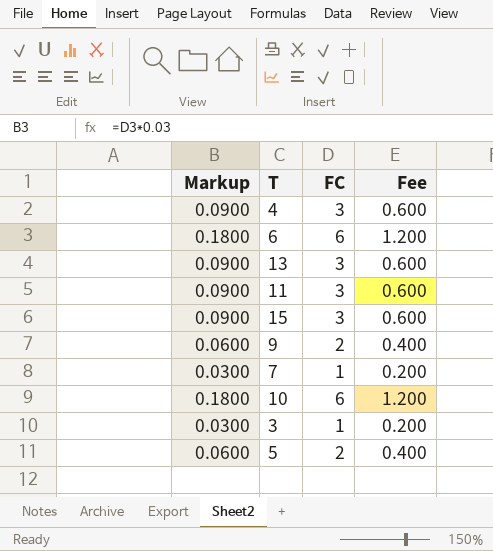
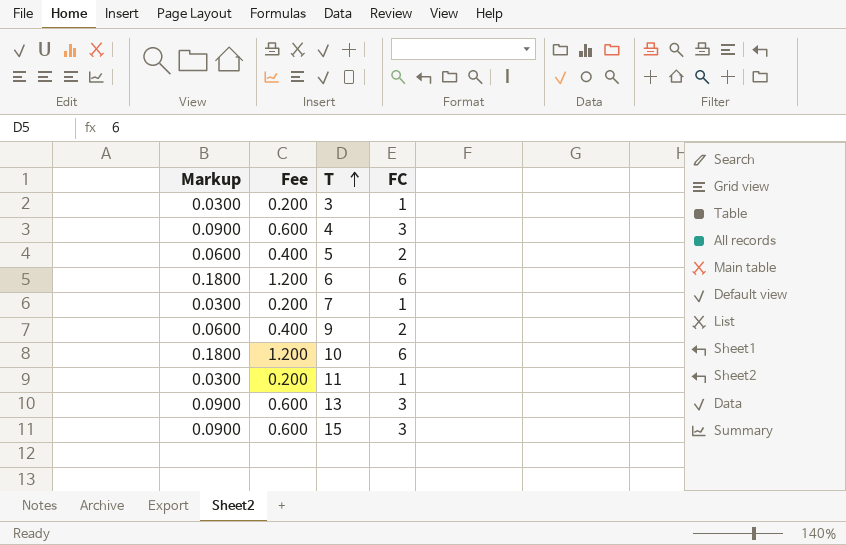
row order: none -> T ascending
column Fee | position: 4 -> 2
11 | Markup: 0.0900 -> 0.0300
11 | Fee: 0.600 -> 0.200
11 | FC: 3 -> 1

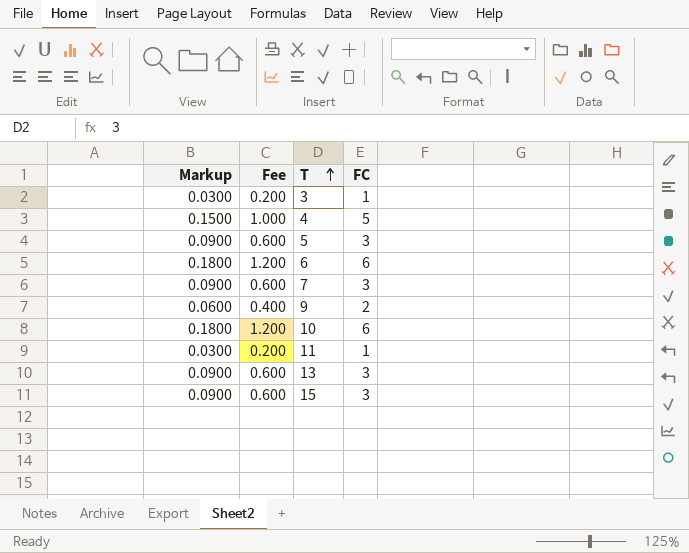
4 | Markup: 0.0900 -> 0.1500
4 | Fee: 0.600 -> 1.000
4 | FC: 3 -> 5
5 | Markup: 0.0600 -> 0.0900
5 | Fee: 0.400 -> 0.600
5 | FC: 2 -> 3
7 | Markup: 0.0300 -> 0.0900
7 | Fee: 0.200 -> 0.600
7 | FC: 1 -> 3

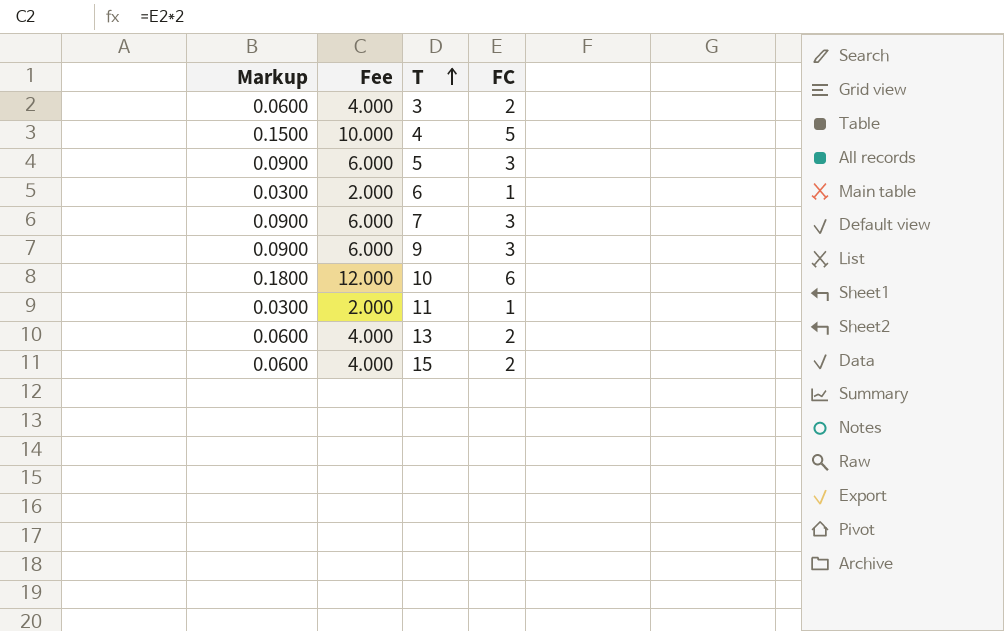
column Fee | formula: [FC] * 0.2 -> [FC] * 2
3 | Markup: 0.0300 -> 0.0600
3 | FC: 1 -> 2
6 | Markup: 0.1800 -> 0.0300
6 | FC: 6 -> 1
9 | Markup: 0.0600 -> 0.0900
9 | FC: 2 -> 3
13 | Markup: 0.0900 -> 0.0600
13 | FC: 3 -> 2
15 | Markup: 0.0900 -> 0.0600
15 | FC: 3 -> 2

